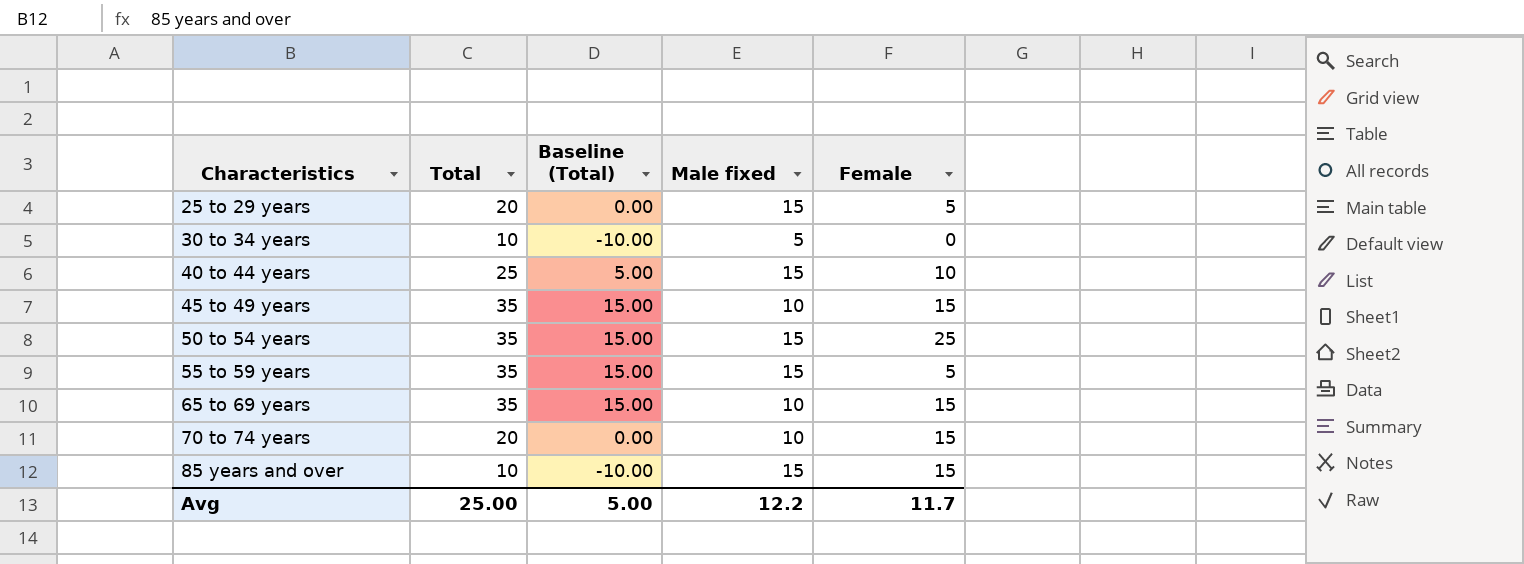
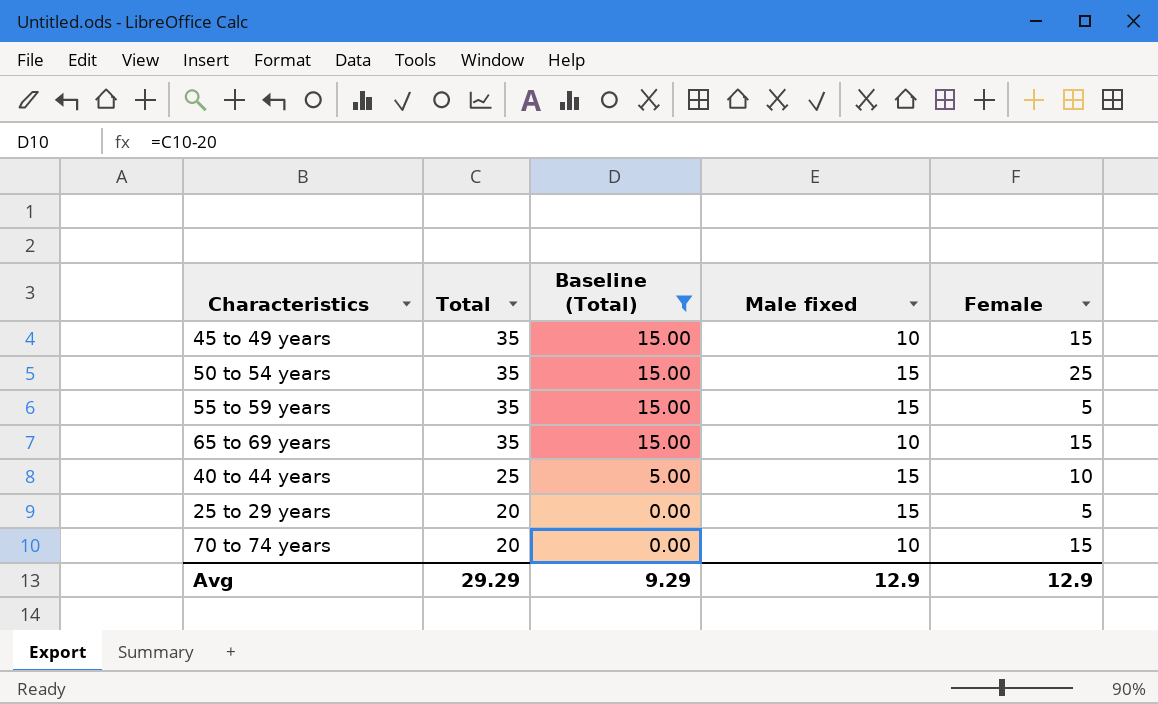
filter: none -> Baseline (Total) != -10.00
row order: Characteristics ascending -> Total descending
Avg | Total: 25.00 -> 29.29
Avg | Baseline (Total): 5.00 -> 9.29
Avg | Male fixed: 12.2 -> 12.9
Avg | Female: 11.7 -> 12.9

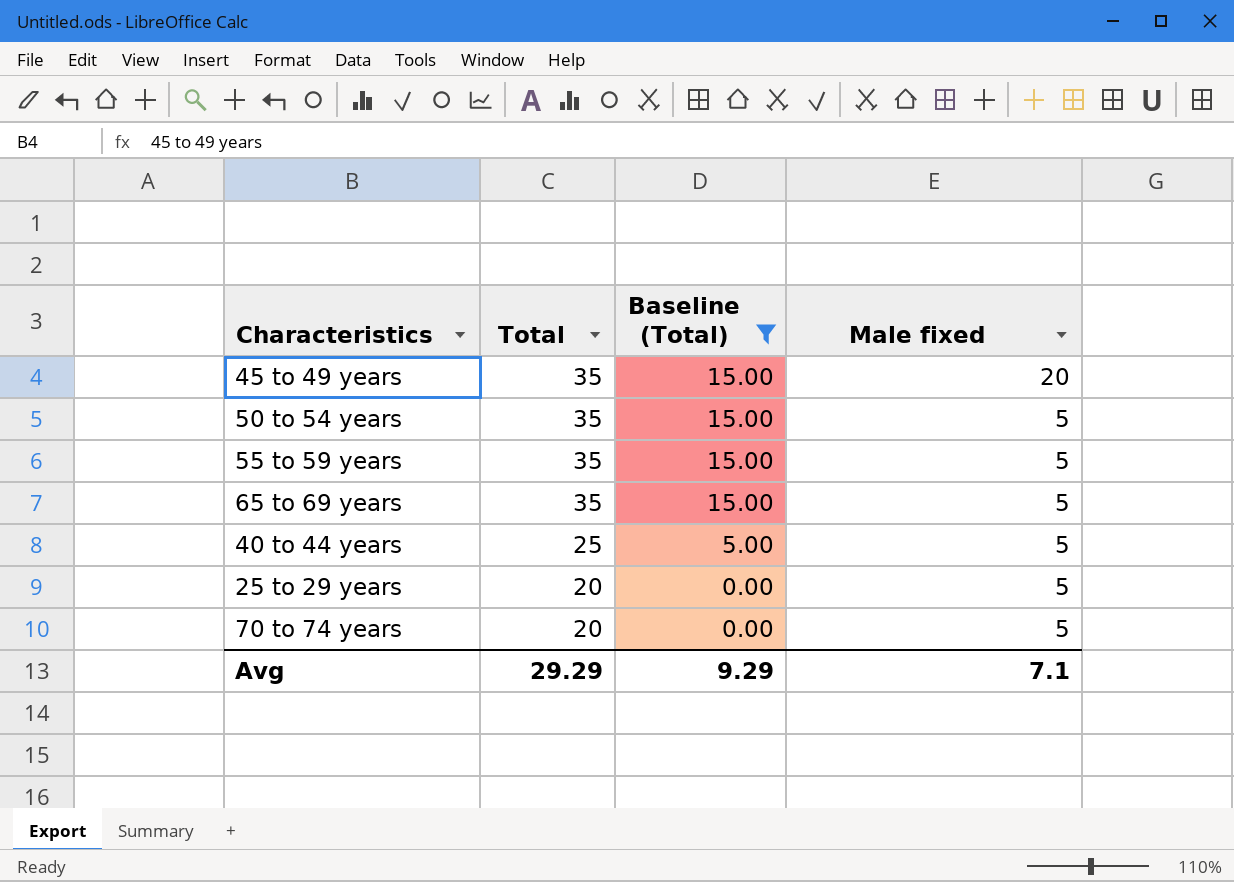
column Female | position: 5 -> none
45 to 49 years | Male fixed: 10 -> 20
50 to 54 years | Male fixed: 15 -> 5
55 to 59 years | Male fixed: 15 -> 5
65 to 69 years | Male fixed: 10 -> 5
40 to 44 years | Male fixed: 15 -> 5
25 to 29 years | Male fixed: 15 -> 5
70 to 74 years | Male fixed: 10 -> 5
Avg | Male fixed: 12.9 -> 7.1

